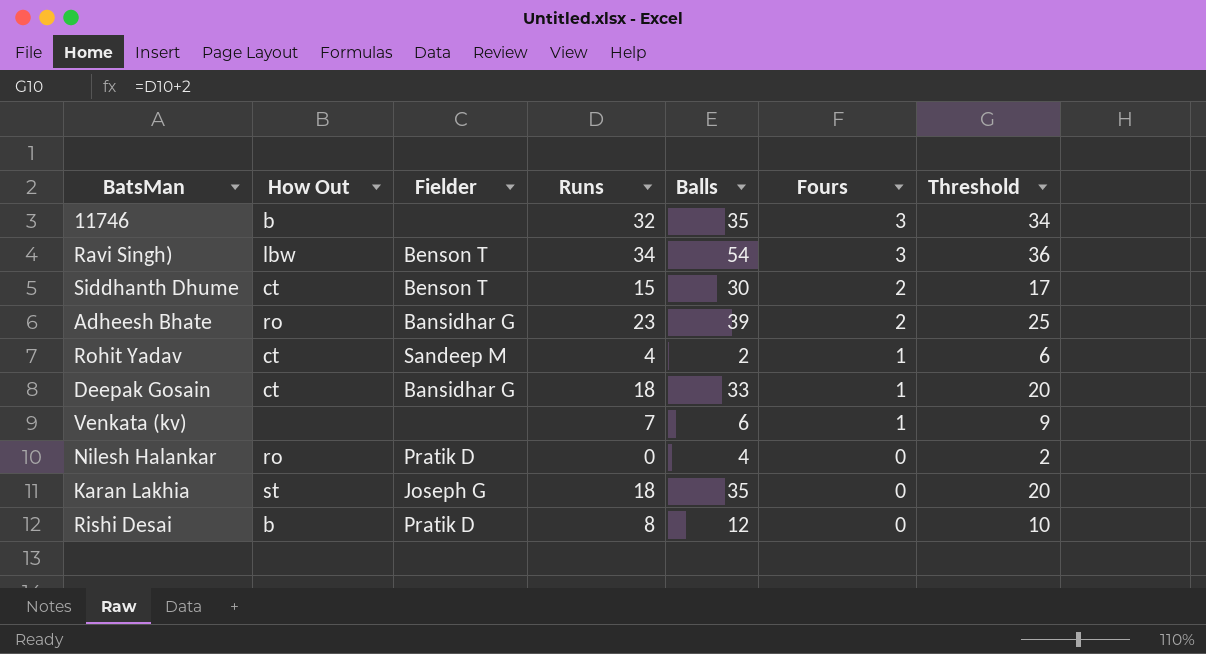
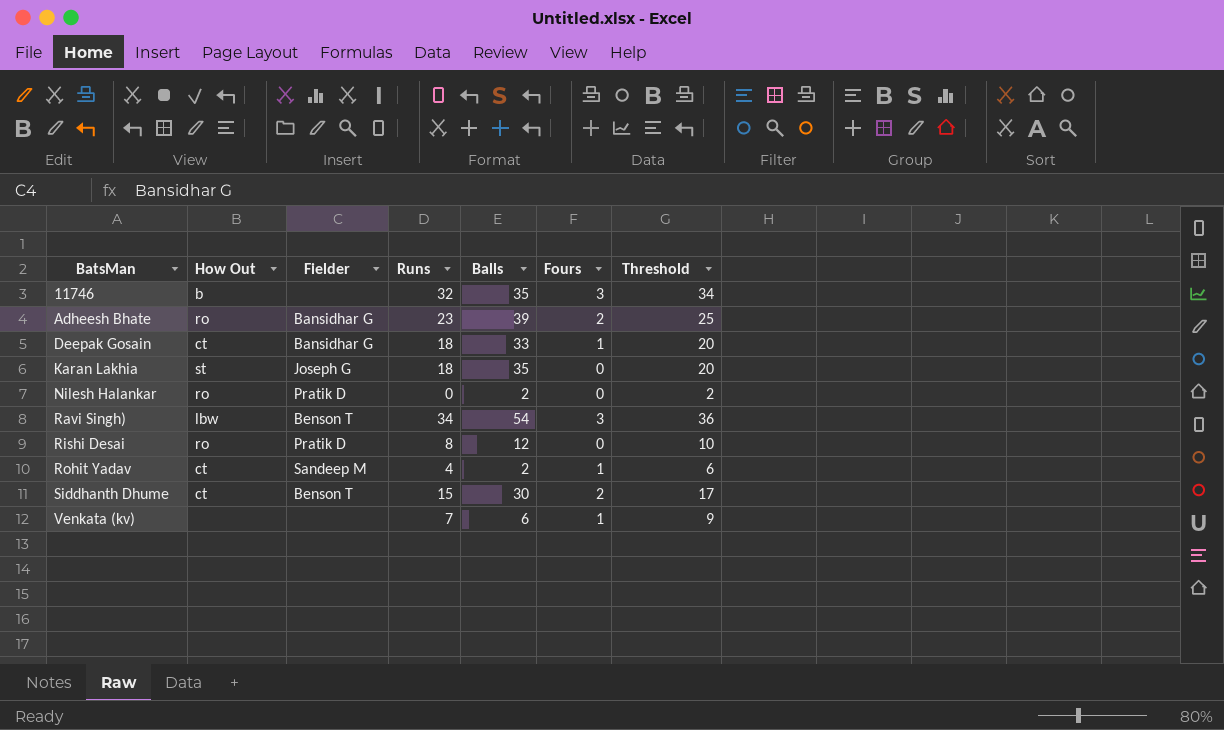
row order: Fours descending -> BatsMan ascending
Nilesh Halankar | Balls: 4 -> 2
Rishi Desai | How Out: b -> ro

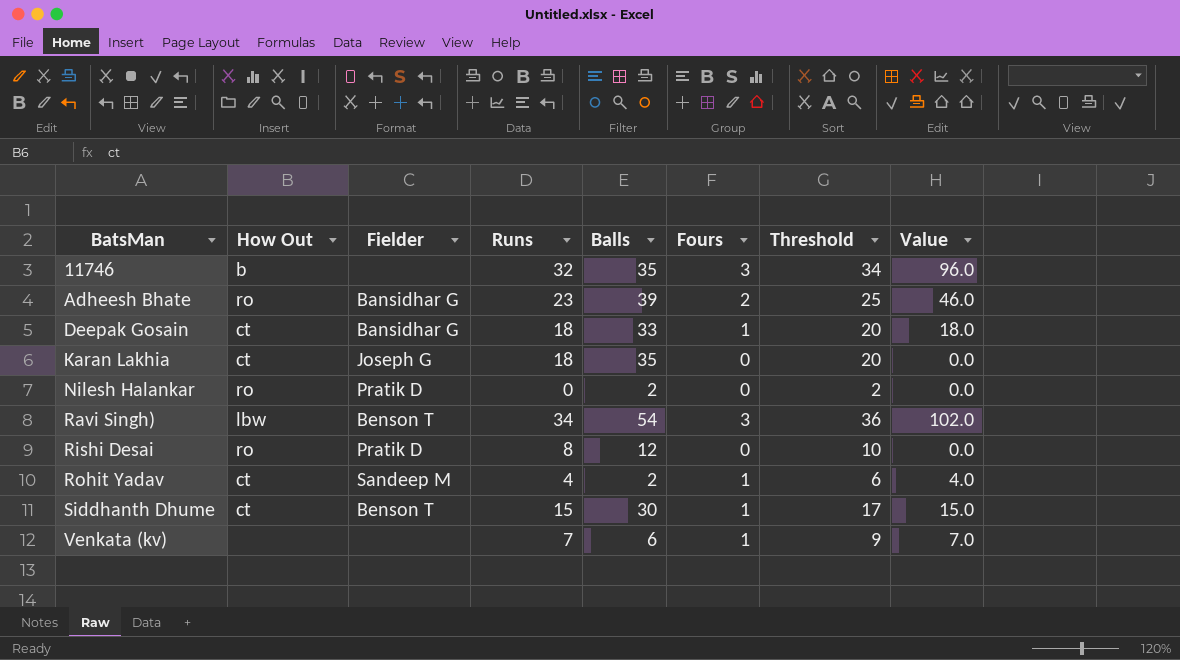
column Value | formula: none -> [Runs] * [Fours]
Karan Lakhia | How Out: st -> ct
Siddhanth Dhume | Fours: 2 -> 1

